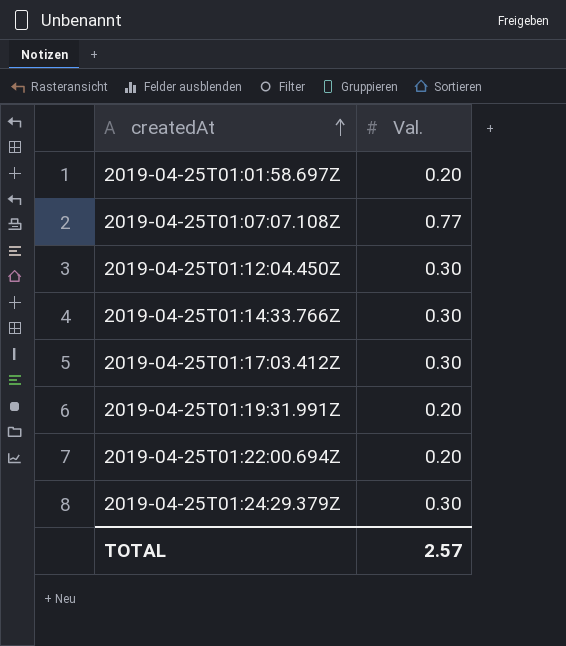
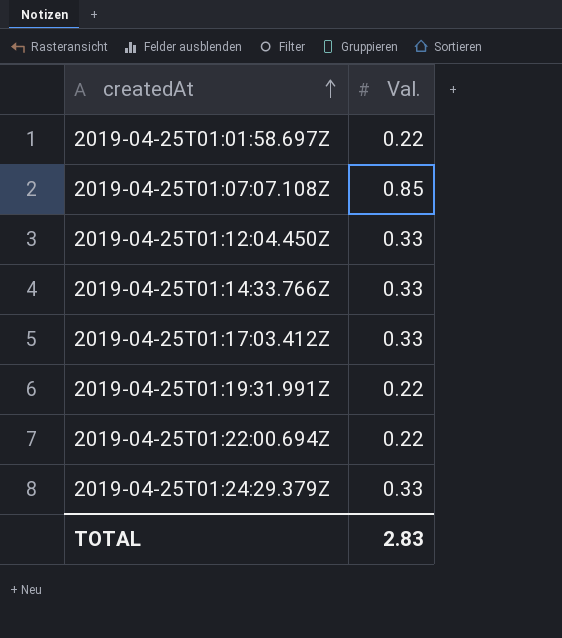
2019-04-25T01:01:58.697Z | Val.: 0.20 -> 0.22
2019-04-25T01:07:07.108Z | Val.: 0.77 -> 0.85
2019-04-25T01:12:04.450Z | Val.: 0.30 -> 0.33
2019-04-25T01:14:33.766Z | Val.: 0.30 -> 0.33
2019-04-25T01:17:03.412Z | Val.: 0.30 -> 0.33
2019-04-25T01:19:31.991Z | Val.: 0.20 -> 0.22
2019-04-25T01:22:00.694Z | Val.: 0.20 -> 0.22
2019-04-25T01:24:29.379Z | Val.: 0.30 -> 0.33
TOTAL | Val.: 2.57 -> 2.83

